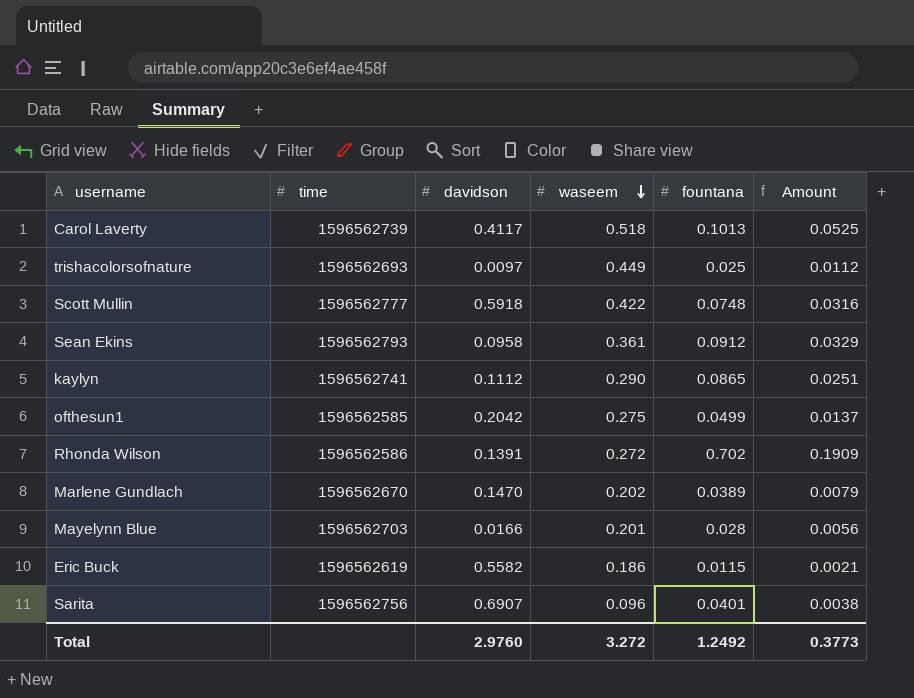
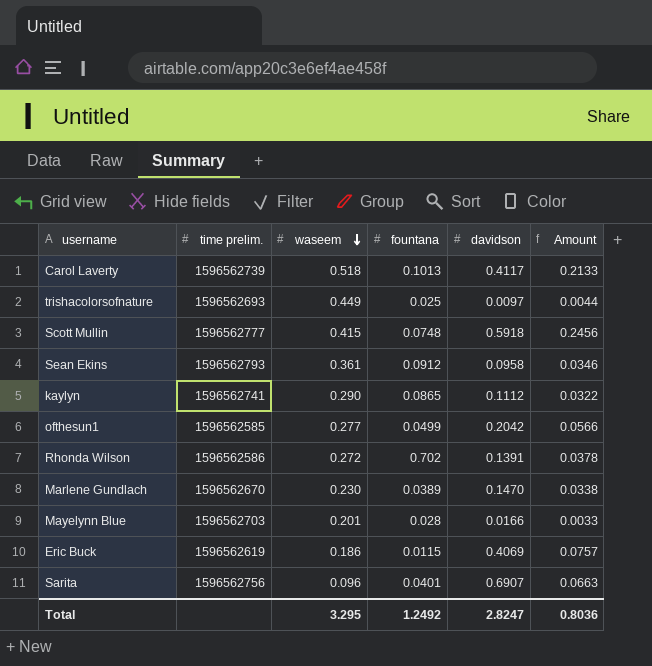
column name: time -> time prelim.
column davidson | position: 3 -> 5
column Amount | formula: [waseem] * [fountana] -> [waseem] * [davidson]
Scott Mullin | waseem: 0.422 -> 0.415
ofthesun1 | waseem: 0.275 -> 0.277
Marlene Gundlach | waseem: 0.202 -> 0.230
Eric Buck | davidson: 0.5582 -> 0.4069
Total | waseem: 3.272 -> 3.295
Total | davidson: 2.9760 -> 2.8247
Total | Amount: 0.3773 -> 0.8036

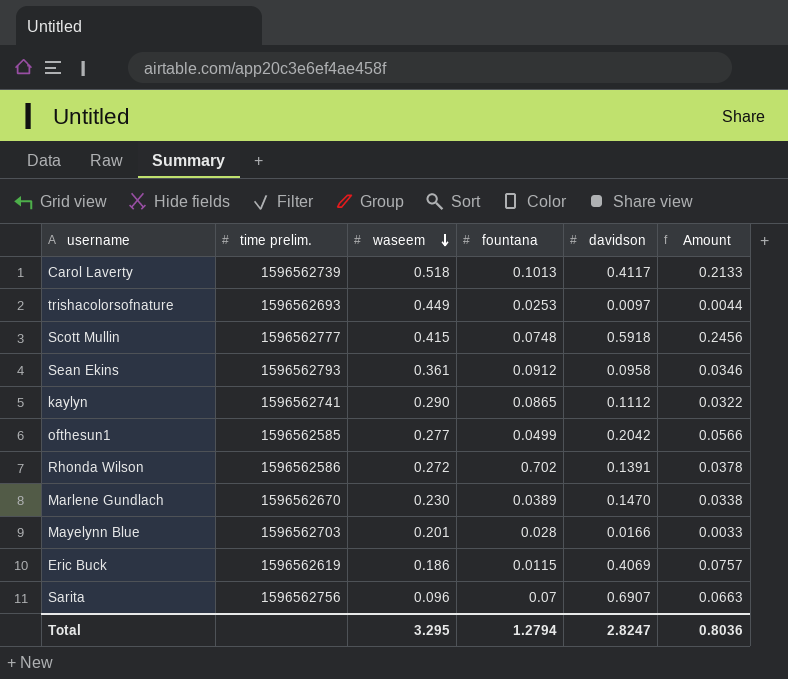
trishacolorsofnature | fountana: 0.025 -> 0.0253
Sarita | fountana: 0.0401 -> 0.07
Total | fountana: 1.2492 -> 1.2794

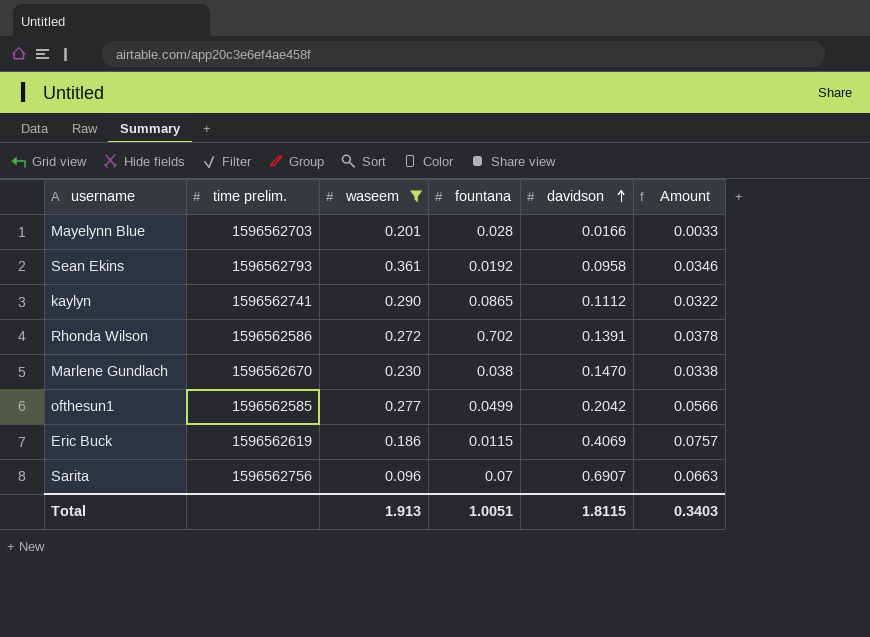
filter: none -> waseem <= 0.361
row order: waseem descending -> davidson ascending
Sean Ekins | fountana: 0.0912 -> 0.0192
Marlene Gundlach | fountana: 0.0389 -> 0.038
Total | waseem: 3.295 -> 1.913
Total | fountana: 1.2794 -> 1.0051
Total | davidson: 2.8247 -> 1.8115
Total | Amount: 0.8036 -> 0.3403

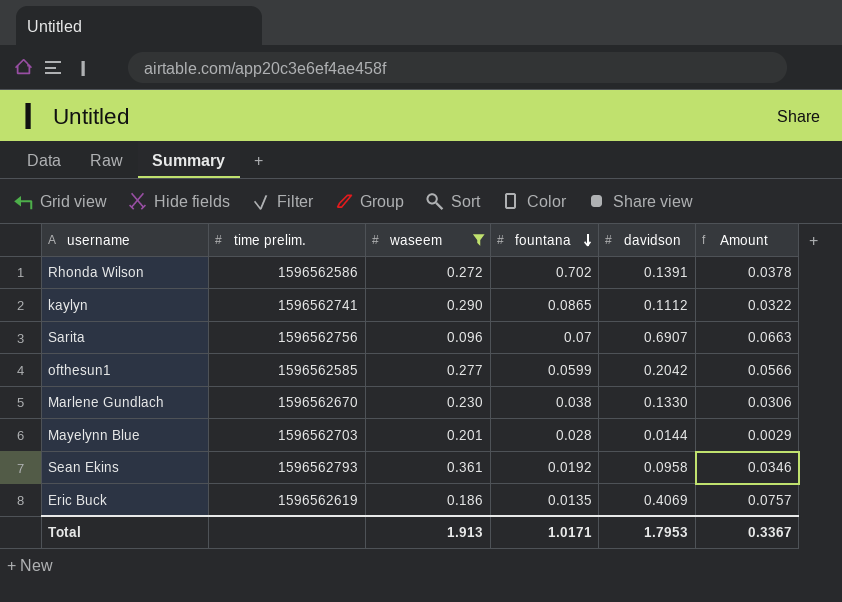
row order: davidson ascending -> fountana descending
ofthesun1 | fountana: 0.0499 -> 0.0599
Marlene Gundlach | davidson: 0.1470 -> 0.1330
Marlene Gundlach | Amount: 0.0338 -> 0.0306
Mayelynn Blue | davidson: 0.0166 -> 0.0144
Mayelynn Blue | Amount: 0.0033 -> 0.0029
Eric Buck | fountana: 0.0115 -> 0.0135
Total | fountana: 1.0051 -> 1.0171
Total | davidson: 1.8115 -> 1.7953
Total | Amount: 0.3403 -> 0.3367

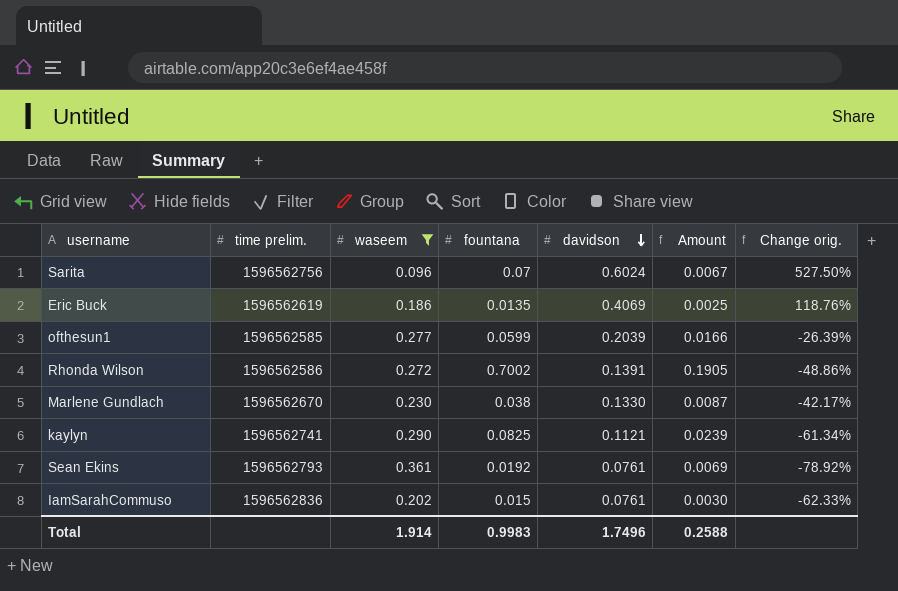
row order: fountana descending -> davidson descending
column Amount | formula: [waseem] * [davidson] -> [waseem] * [fountana]
column Change orig. | formula: none -> ([davidson] - [waseem]) / [waseem]
row Mayelynn Blue: 1596562703 | 0.201 | 0.028 | 0.0144 | 0.0029 -> none
Sarita | davidson: 0.6907 -> 0.6024
ofthesun1 | davidson: 0.2042 -> 0.2039
Rhonda Wilson | fountana: 0.702 -> 0.7002
kaylyn | fountana: 0.0865 -> 0.0825
kaylyn | davidson: 0.1112 -> 0.1121
Sean Ekins | davidson: 0.0958 -> 0.0761
row IamSarahCommuso: none -> 1596562836 | 0.202 | 0.015 | 0.0761 | 0.0030 | -62.33%
Total | waseem: 1.913 -> 1.914
Total | fountana: 1.0171 -> 0.9983
Total | davidson: 1.7953 -> 1.7496
Total | Amount: 0.3367 -> 0.2588

